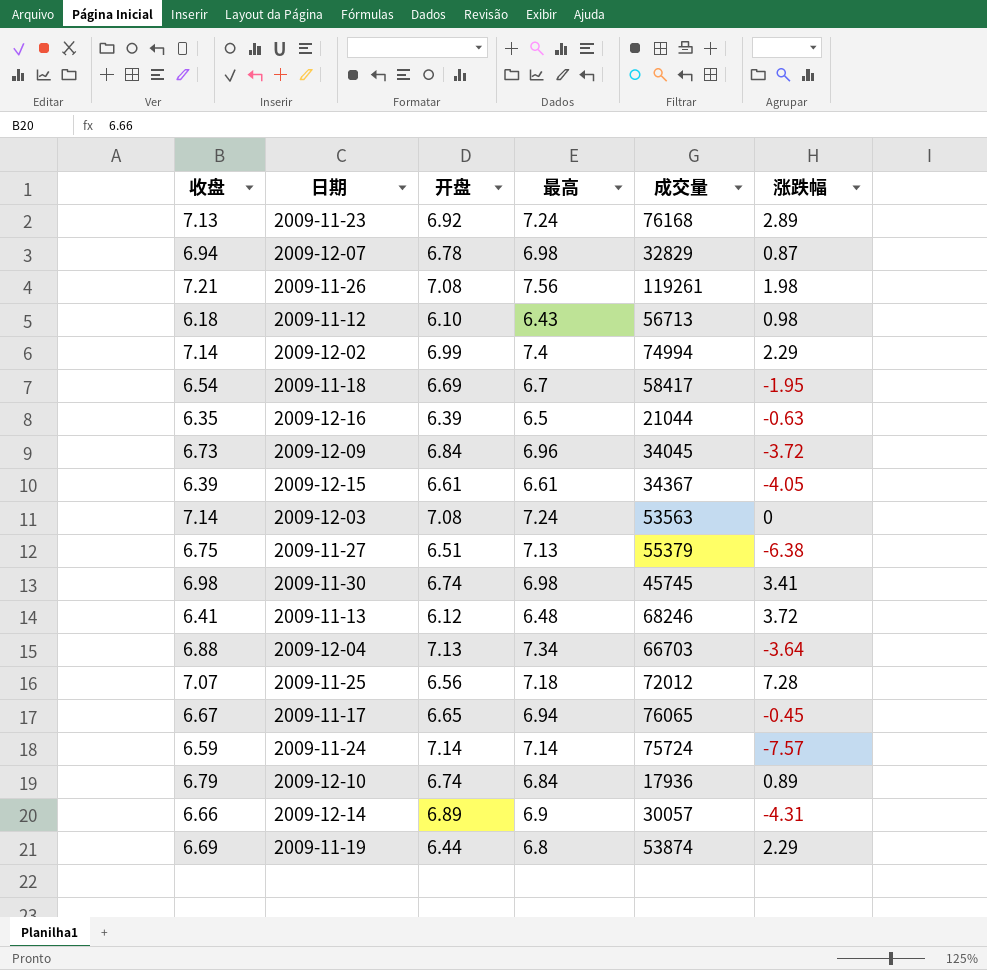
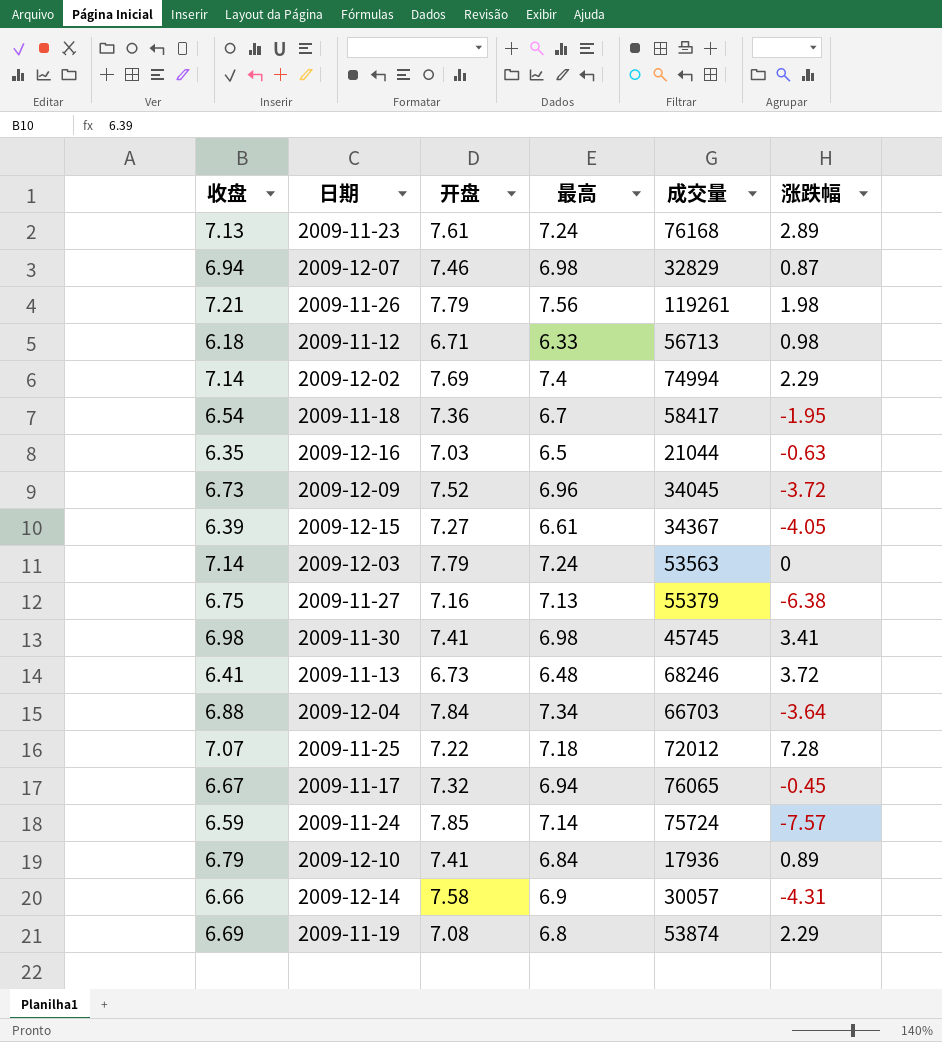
2009-11-23 | 开盘: 6.92 -> 7.61
2009-12-07 | 开盘: 6.78 -> 7.46
2009-11-26 | 开盘: 7.08 -> 7.79
2009-11-12 | 开盘: 6.10 -> 6.71
2009-11-12 | 最高: 6.43 -> 6.33
2009-12-02 | 开盘: 6.99 -> 7.69
2009-11-18 | 开盘: 6.69 -> 7.36
2009-12-16 | 开盘: 6.39 -> 7.03
2009-12-09 | 开盘: 6.84 -> 7.52
2009-12-15 | 开盘: 6.61 -> 7.27
2009-12-03 | 开盘: 7.08 -> 7.79
2009-11-27 | 开盘: 6.51 -> 7.16
2009-11-30 | 开盘: 6.74 -> 7.41
2009-11-13 | 开盘: 6.12 -> 6.73
2009-12-04 | 开盘: 7.13 -> 7.84
2009-11-25 | 开盘: 6.56 -> 7.22
2009-11-17 | 开盘: 6.65 -> 7.32
2009-11-24 | 开盘: 7.14 -> 7.85
2009-12-10 | 开盘: 6.74 -> 7.41
2009-12-14 | 开盘: 6.89 -> 7.58
2009-11-19 | 开盘: 6.44 -> 7.08

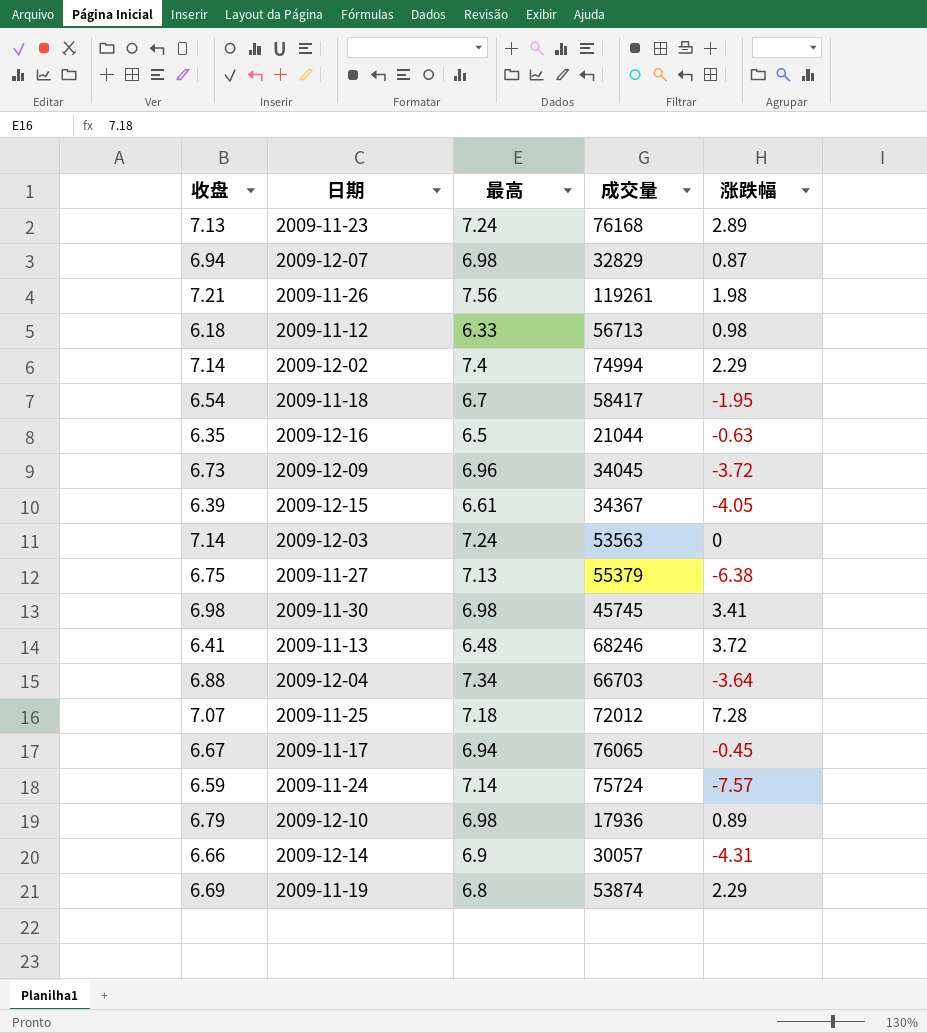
column 开盘 | position: 3 -> none
2009-12-10 | 最高: 6.84 -> 6.98

